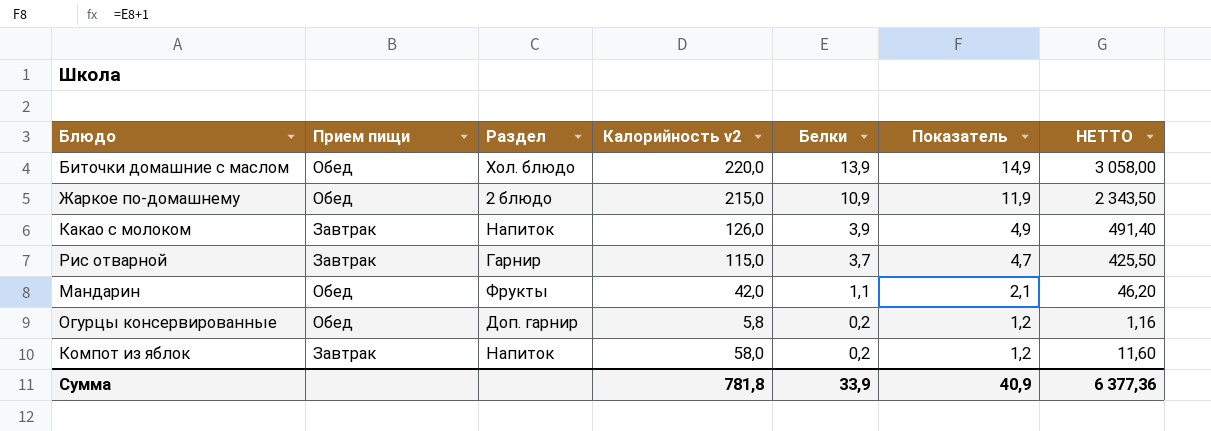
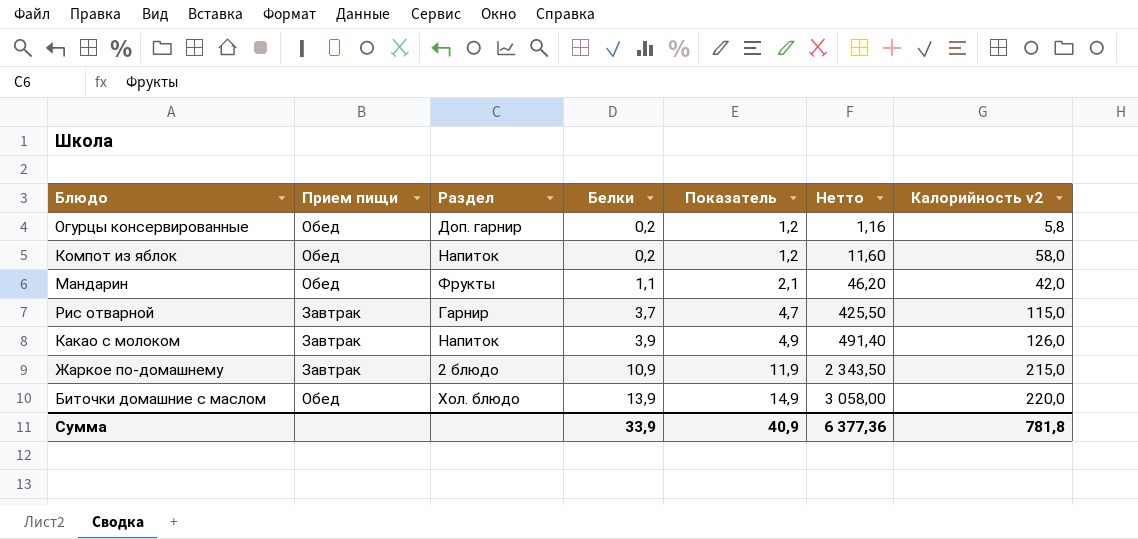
row order: Белки descending -> Белки ascending
column name: НЕТТО -> Нетто
column Калорийность v2 | position: 4 -> 7
Компот из яблок | Прием пищи: Завтрак -> Обед
Жаркое по-домашнему | Прием пищи: Обед -> Завтрак

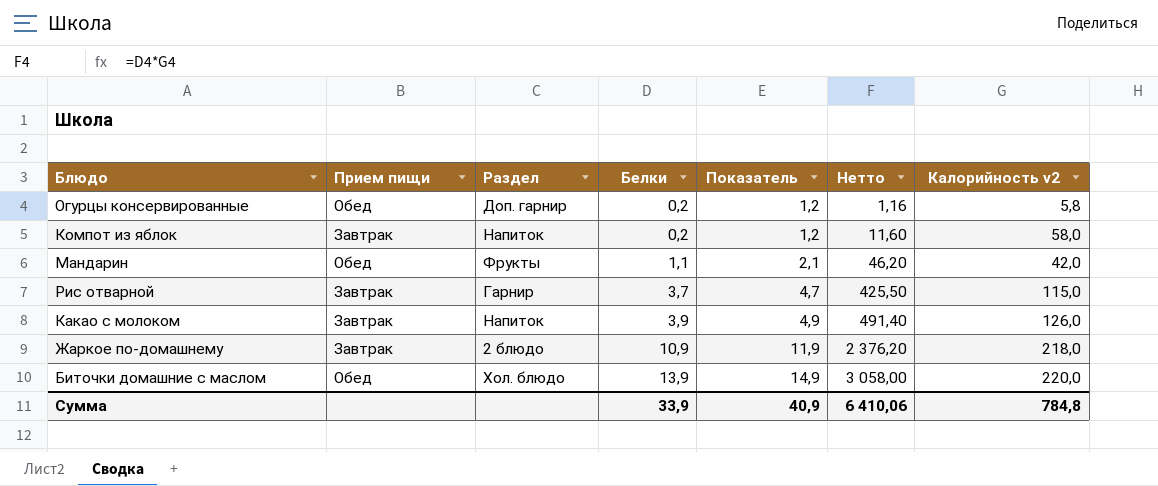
Компот из яблок | Прием пищи: Обед -> Завтрак
Жаркое по-домашнему | Нетто: 2 343,50 -> 2 376,20
Жаркое по-домашнему | Калорийность v2: 215,0 -> 218,0
Сумма | Нетто: 6 377,36 -> 6 410,06
Сумма | Калорийность v2: 781,8 -> 784,8

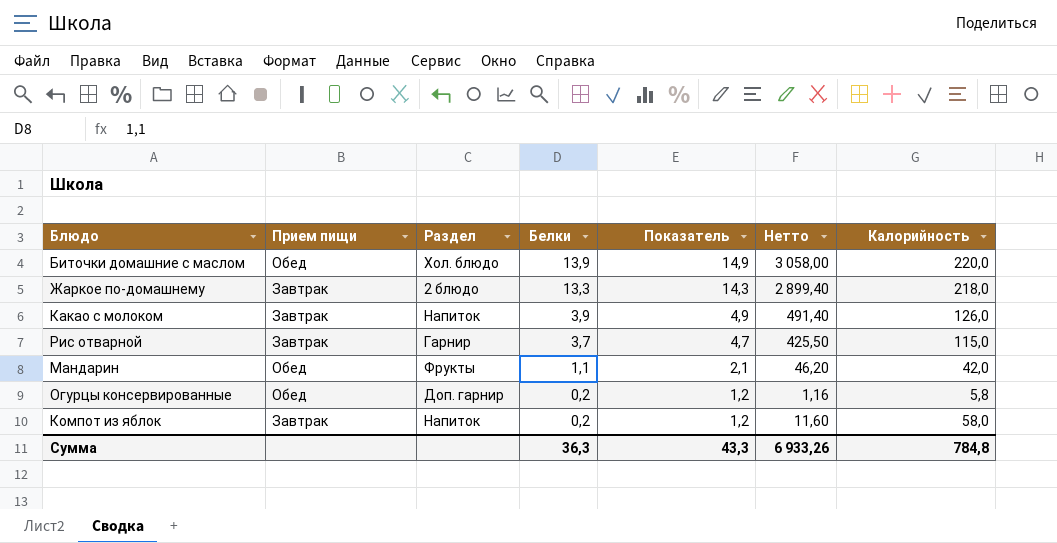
row order: Белки ascending -> Белки descending
column name: Калорийность v2 -> Калорийность
Жаркое по-домашнему | Белки: 10,9 -> 13,3
Жаркое по-домашнему | Показатель: 11,9 -> 14,3
Жаркое по-домашнему | Нетто: 2 376,20 -> 2 899,40
Сумма | Белки: 33,9 -> 36,3
Сумма | Показатель: 40,9 -> 43,3
Сумма | Нетто: 6 410,06 -> 6 933,26

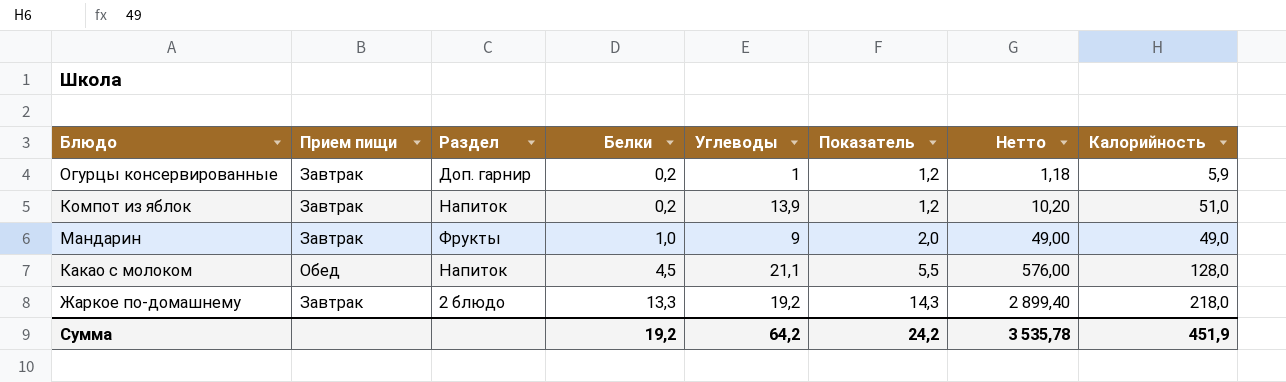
row order: Белки descending -> Белки ascending
column Углеводы | position: none -> 5
row Биточки домашние с маслом: Обед | Хол. блюдо | 13,9 | 14,9 | 3 058,00 | 220,0 -> none
row Рис отварной: Завтрак | Гарнир | 3,7 | 4,7 | 425,50 | 115,0 -> none
Огурцы консервированные | Прием пищи: Обед -> Завтрак
Огурцы консервированные | Нетто: 1,16 -> 1,18
Огурцы консервированные | Калорийность: 5,8 -> 5,9
Компот из яблок | Нетто: 11,60 -> 10,20
Компот из яблок | Калорийность: 58,0 -> 51,0
Мандарин | Прием пищи: Обед -> Завтрак
Мандарин | Белки: 1,1 -> 1,0
Мандарин | Показатель: 2,1 -> 2,0
Мандарин | Нетто: 46,20 -> 49,00
Мандарин | Калорийность: 42,0 -> 49,0
Какао с молоком | Прием пищи: Завтрак -> Обед
Какао с молоком | Белки: 3,9 -> 4,5
Какао с молоком | Показатель: 4,9 -> 5,5
Какао с молоком | Нетто: 491,40 -> 576,00
Какао с молоком | Калорийность: 126,0 -> 128,0
Сумма | Белки: 36,3 -> 19,2
Сумма | Показатель: 43,3 -> 24,2
Сумма | Нетто: 6 933,26 -> 3 535,78
Сумма | Калорийность: 784,8 -> 451,9

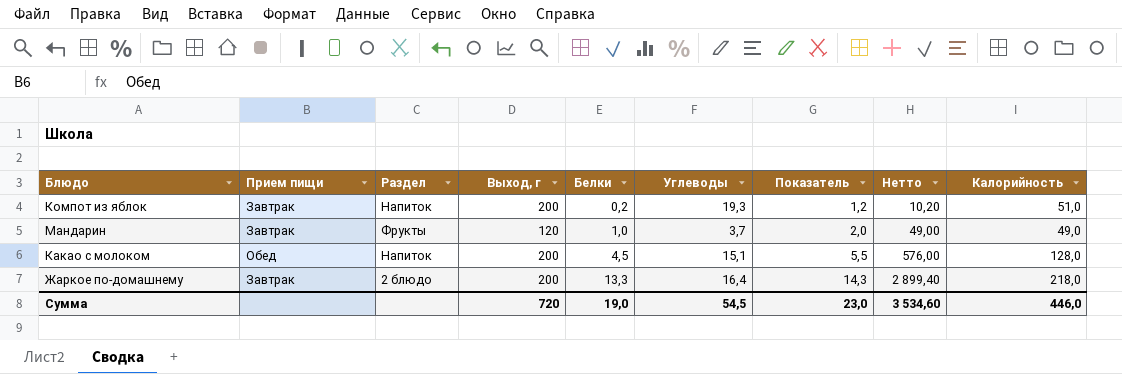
column Выход, г | position: none -> 4
row Огурцы консервированные: Завтрак | Доп. гарнир | 0,2 | 1 | 1,2 | 1,18 | 5,9 -> none
Компот из яблок | Углеводы: 13,9 -> 19,3
Мандарин | Углеводы: 9 -> 3,7
Какао с молоком | Углеводы: 21,1 -> 15,1
Жаркое по-домашнему | Углеводы: 19,2 -> 16,4
Сумма | Белки: 19,2 -> 19,0
Сумма | Углеводы: 64,2 -> 54,5
Сумма | Показатель: 24,2 -> 23,0
Сумма | Нетто: 3 535,78 -> 3 534,60
Сумма | Калорийность: 451,9 -> 446,0

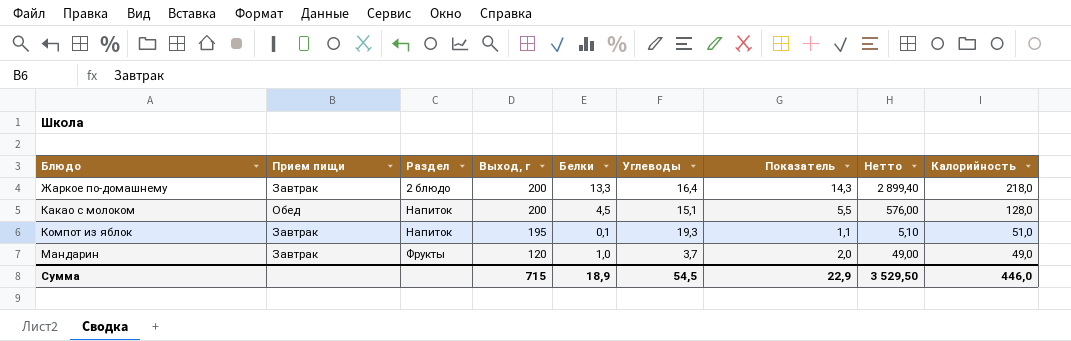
row order: Белки ascending -> Блюдо ascending
Компот из яблок | Выход, г: 200 -> 195
Компот из яблок | Белки: 0,2 -> 0,1
Компот из яблок | Показатель: 1,2 -> 1,1
Компот из яблок | Нетто: 10,20 -> 5,10
Сумма | Выход, г: 720 -> 715
Сумма | Белки: 19,0 -> 18,9
Сумма | Показатель: 23,0 -> 22,9
Сумма | Нетто: 3 534,60 -> 3 529,50

